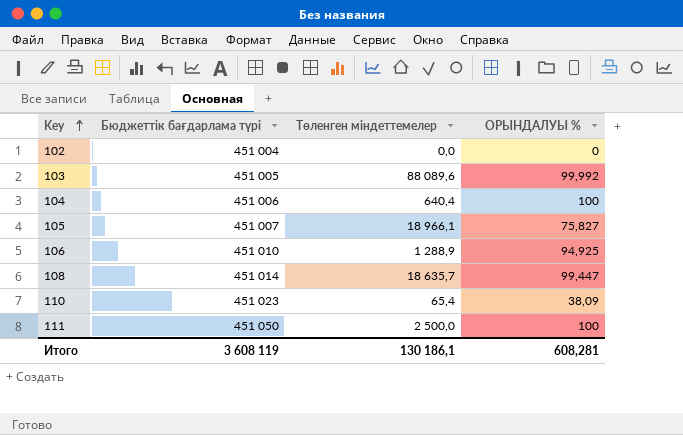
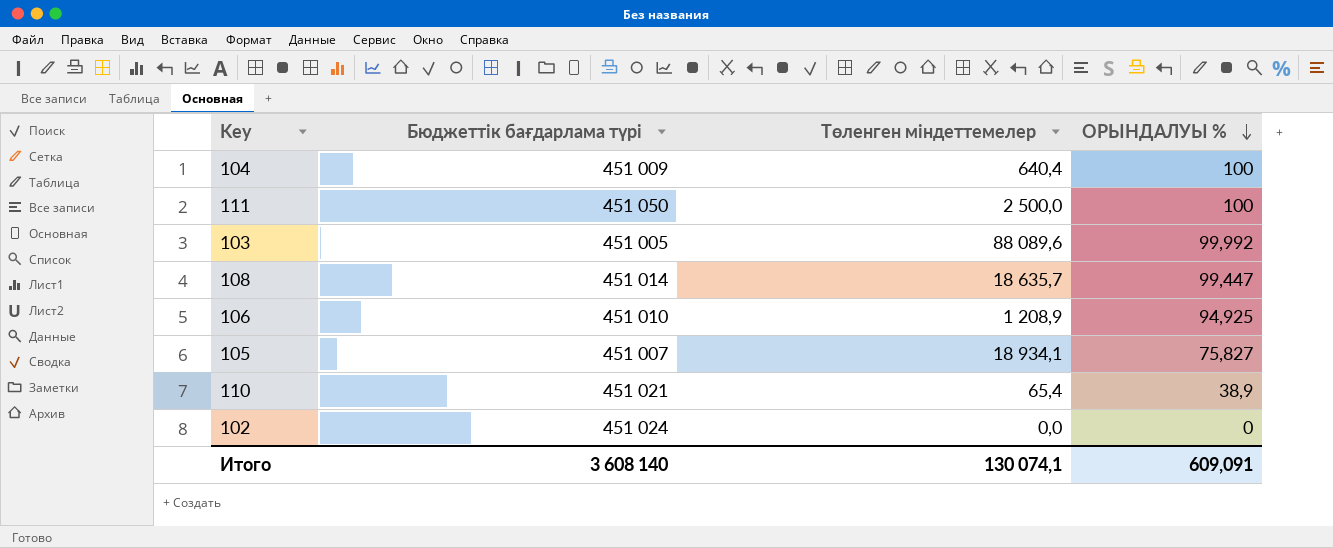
row order: Key ascending -> ОРЫНДАЛУЫ % descending
104 | Бюджеттік бағдарлама түрі: 451 006 -> 451 009
106 | Төленген міндеттемелер: 1 288,9 -> 1 208,9
105 | Төленген міндеттемелер: 18 966,1 -> 18 934,1
110 | Бюджеттік бағдарлама түрі: 451 023 -> 451 021
110 | ОРЫНДАЛУЫ %: 38,09 -> 38,9
102 | Бюджеттік бағдарлама түрі: 451 004 -> 451 024
Итого | Бюджеттік бағдарлама түрі: 3 608 119 -> 3 608 140
Итого | Төленген міндеттемелер: 130 186,1 -> 130 074,1
Итого | ОРЫНДАЛУЫ %: 608,281 -> 609,091

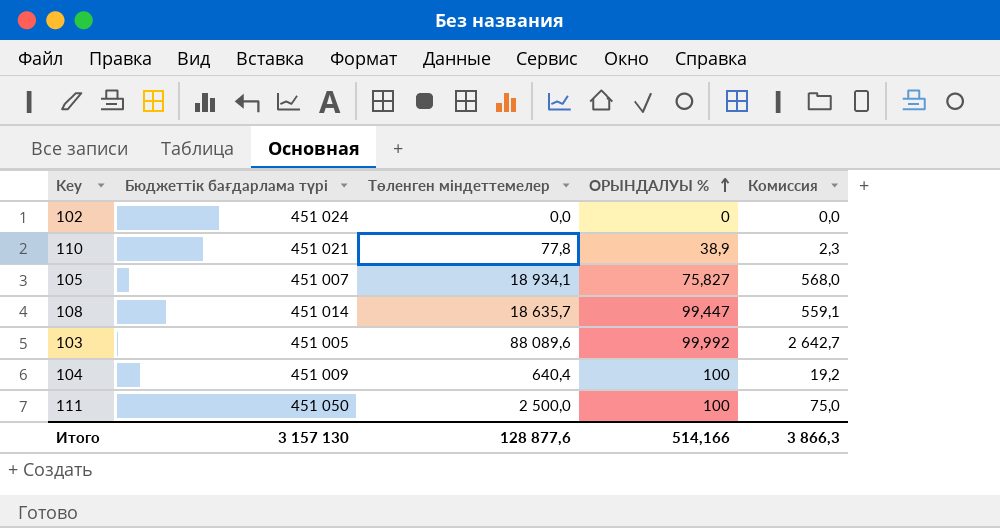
row order: ОРЫНДАЛУЫ % descending -> ОРЫНДАЛУЫ % ascending
column Комиссия | formula: none -> [Төленген міндеттемелер] * 0,03
row 106: 451 010 | 1 208,9 | 94,925 -> none
110 | Төленген міндеттемелер: 65,4 -> 77,8
Итого | Бюджеттік бағдарлама түрі: 3 608 140 -> 3 157 130
Итого | Төленген міндеттемелер: 130 074,1 -> 128 877,6
Итого | ОРЫНДАЛУЫ %: 609,091 -> 514,166

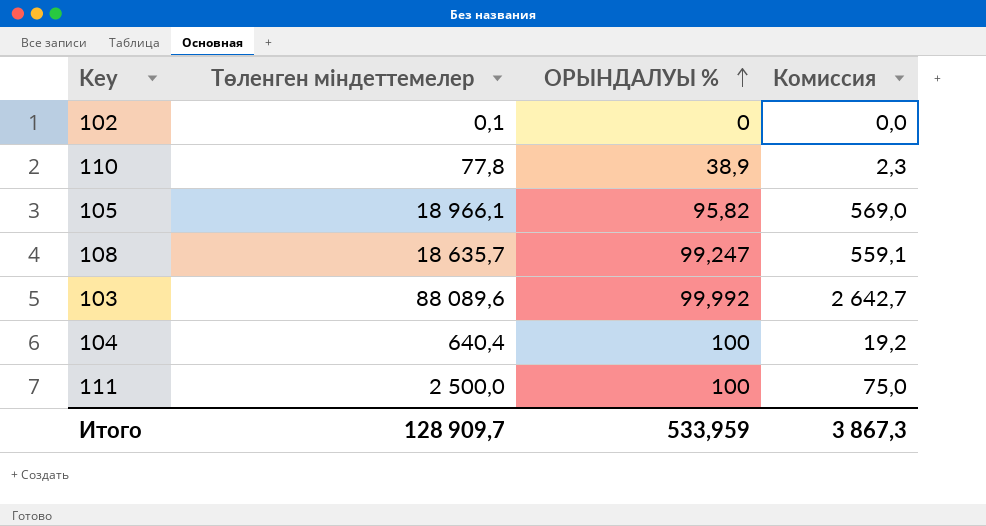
column Бюджеттік бағдарлама түрі | position: 2 -> none
102 | Төленген міндеттемелер: 0,0 -> 0,1
105 | Төленген міндеттемелер: 18 934,1 -> 18 966,1
105 | ОРЫНДАЛУЫ %: 75,827 -> 95,82
105 | Комиссия: 568,0 -> 569,0
108 | ОРЫНДАЛУЫ %: 99,447 -> 99,247
Итого | Төленген міндеттемелер: 128 877,6 -> 128 909,7
Итого | ОРЫНДАЛУЫ %: 514,166 -> 533,959
Итого | Комиссия: 3 866,3 -> 3 867,3

